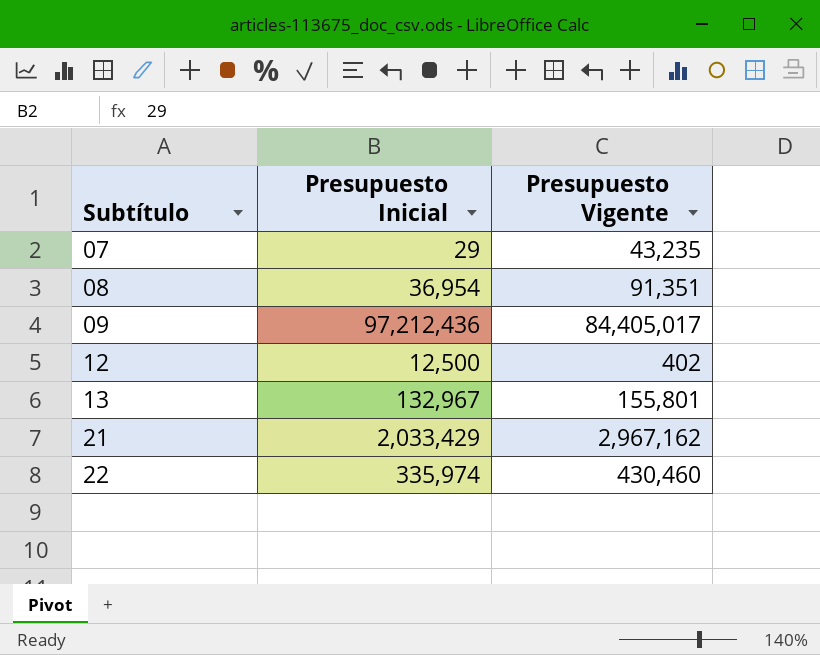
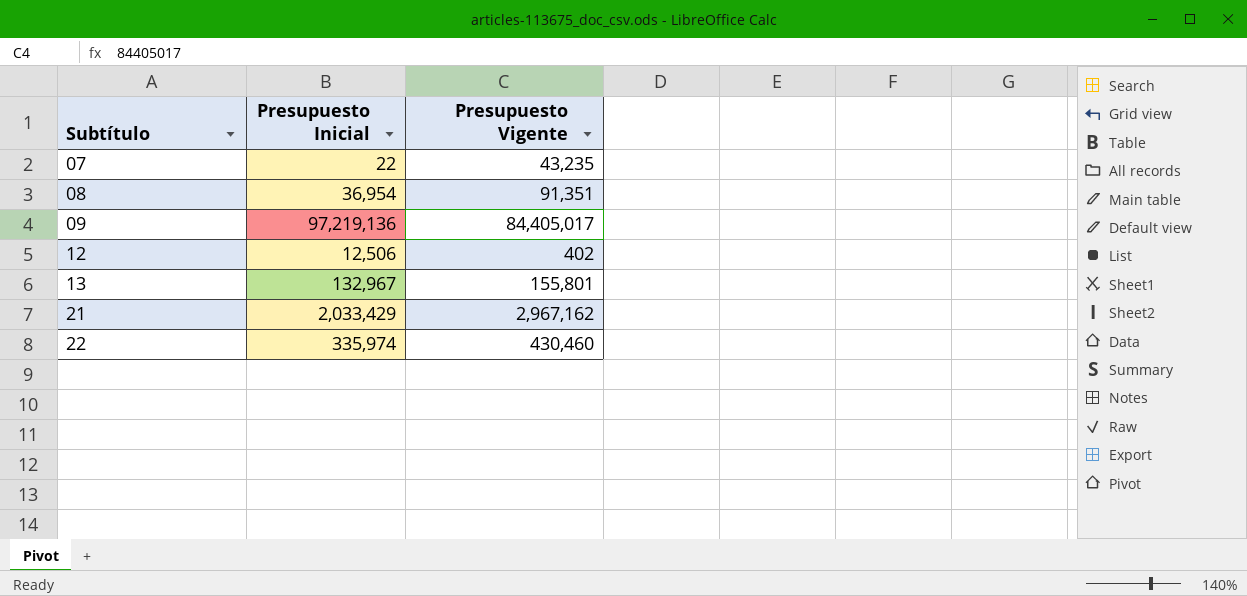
07 | Presupuesto Inicial: 29 -> 22
09 | Presupuesto Inicial: 97,212,436 -> 97,219,136
12 | Presupuesto Inicial: 12,500 -> 12,506

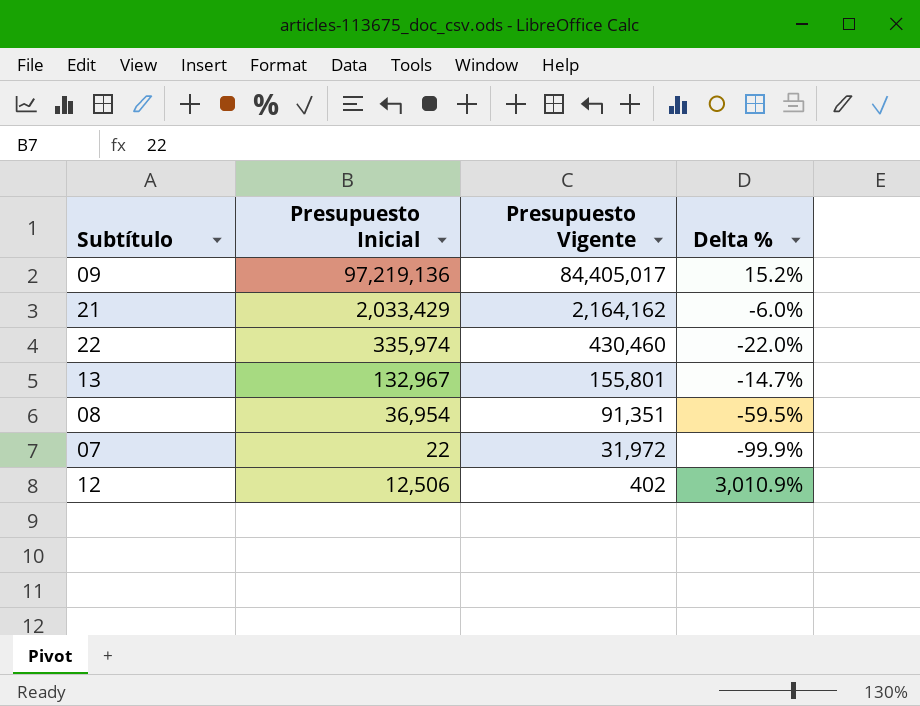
row order: Subtítulo ascending -> Presupuesto Vigente descending
column Delta % | formula: none -> ([Presupuesto Inicial] - [Presupuesto Vigente]) / [Presupuesto Vigente]
21 | Presupuesto Vigente: 2,967,162 -> 2,164,162
07 | Presupuesto Vigente: 43,235 -> 31,972

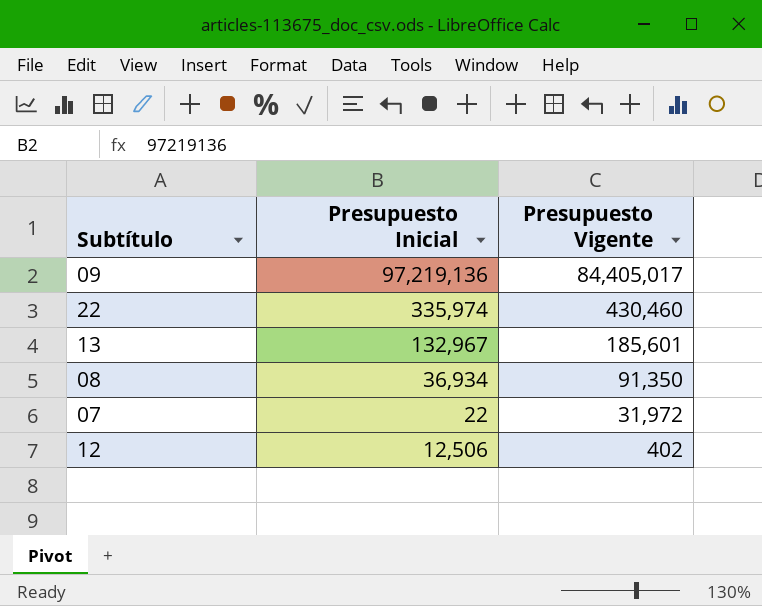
column Delta % | formula: ([Presupuesto Inicial] - [Presupuesto Vigente]) / [Presupuesto Vigente] -> none
row 21: 2,033,429 | 2,164,162 | -6.0% -> none
13 | Presupuesto Vigente: 155,801 -> 185,601
08 | Presupuesto Inicial: 36,954 -> 36,934
08 | Presupuesto Vigente: 91,351 -> 91,350

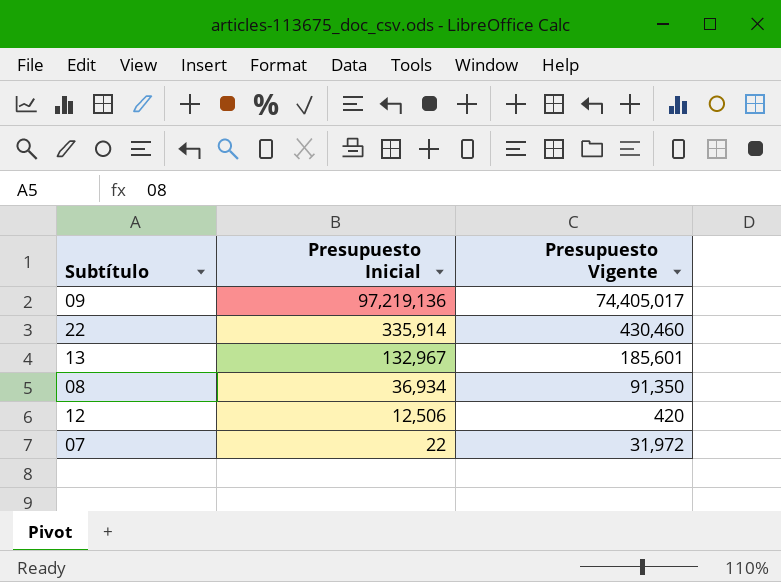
row order: Presupuesto Vigente descending -> Presupuesto Inicial descending
09 | Presupuesto Vigente: 84,405,017 -> 74,405,017
22 | Presupuesto Inicial: 335,974 -> 335,914
12 | Presupuesto Vigente: 402 -> 420

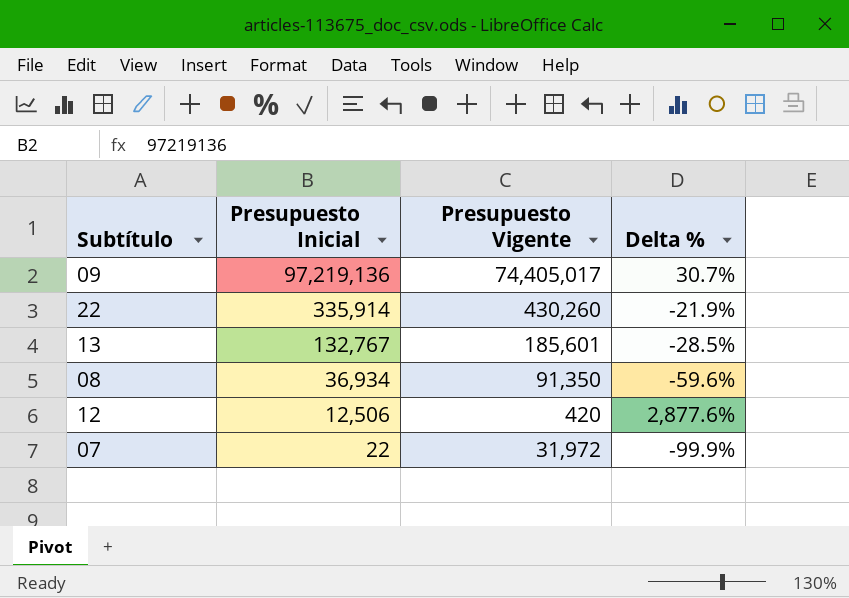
column Delta % | formula: none -> ([Presupuesto Inicial] - [Presupuesto Vigente]) / [Presupuesto Vigente]
22 | Presupuesto Vigente: 430,460 -> 430,260
13 | Presupuesto Inicial: 132,967 -> 132,767

